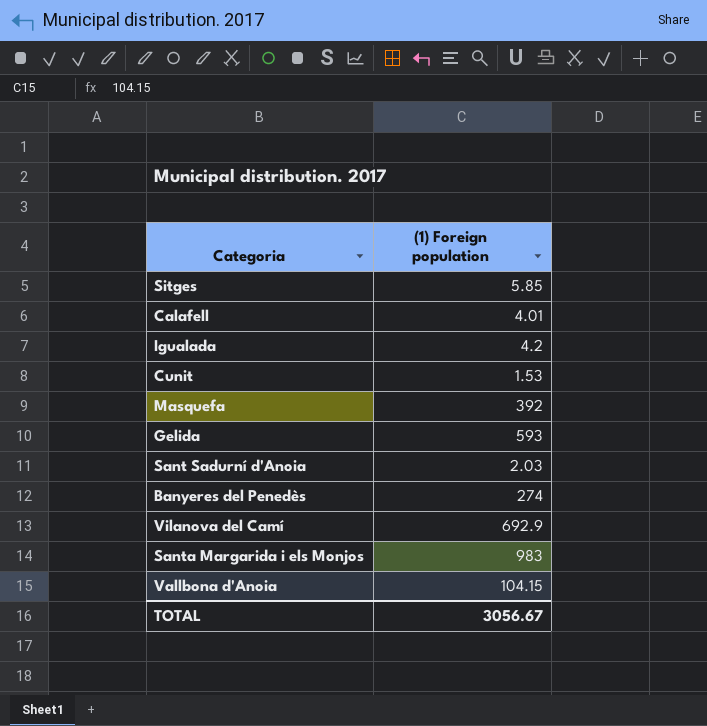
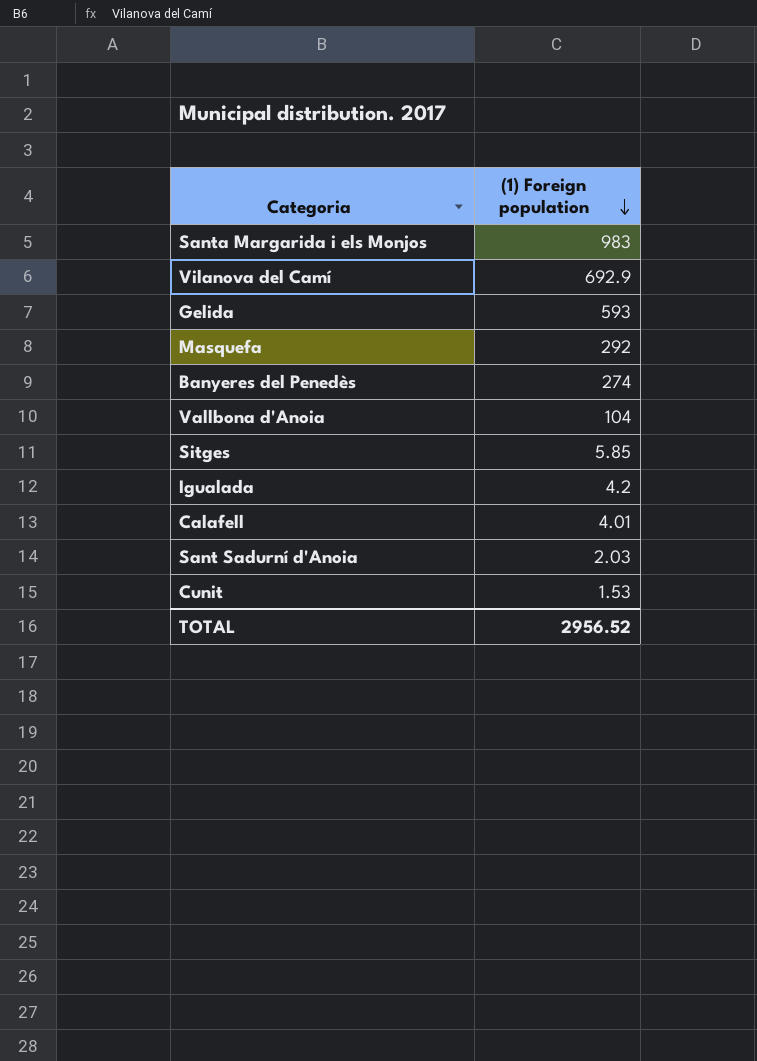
row order: none -> (1) Foreign population descending
Masquefa | (1) Foreign population: 392 -> 292
Vallbona d'Anoia | (1) Foreign population: 104.15 -> 104
TOTAL | (1) Foreign population: 3056.67 -> 2956.52

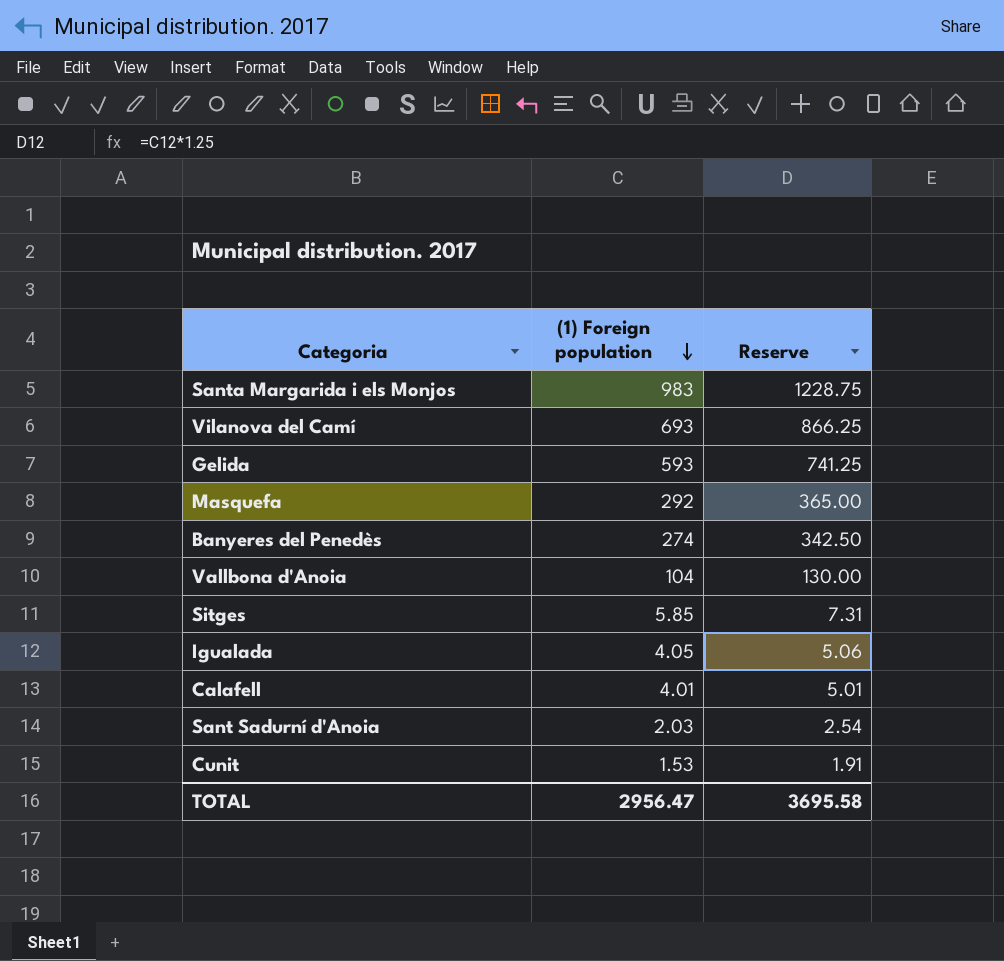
column Reserve | formula: none -> [(1) Foreign population] * 1.25
Vilanova del Camí | (1) Foreign population: 692.9 -> 693
Igualada | (1) Foreign population: 4.2 -> 4.05
TOTAL | (1) Foreign population: 2956.52 -> 2956.47

